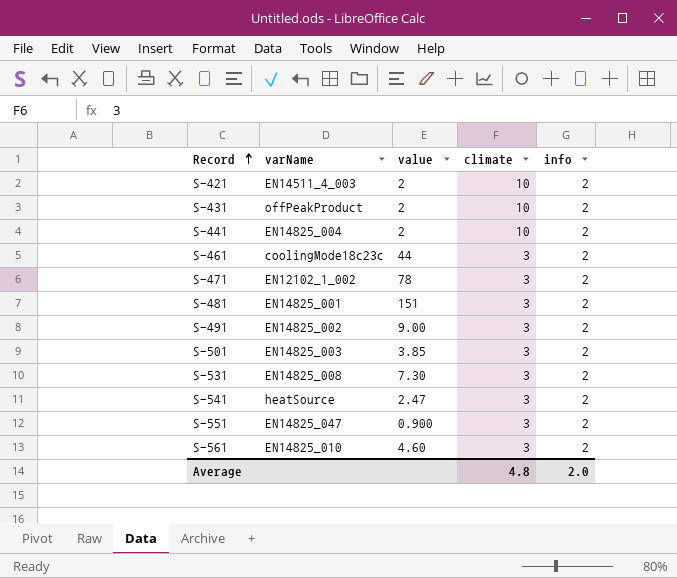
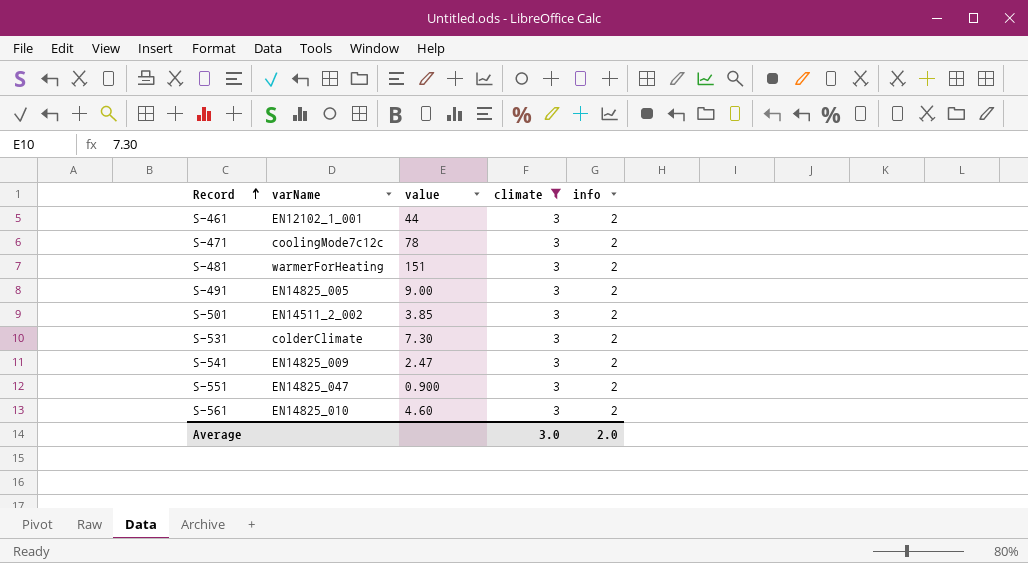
filter: none -> climate = 3
S-461 | varName: coolingMode18c23c -> EN12102_1_001
S-471 | varName: EN12102_1_002 -> coolingMode7c12c
S-481 | varName: EN14825_001 -> warmerForHeating
S-491 | varName: EN14825_002 -> EN14825_005
S-501 | varName: EN14825_003 -> EN14511_2_002
S-531 | varName: EN14825_008 -> colderClimate
S-541 | varName: heatSource -> EN14825_009
Average | climate: 4.8 -> 3.0

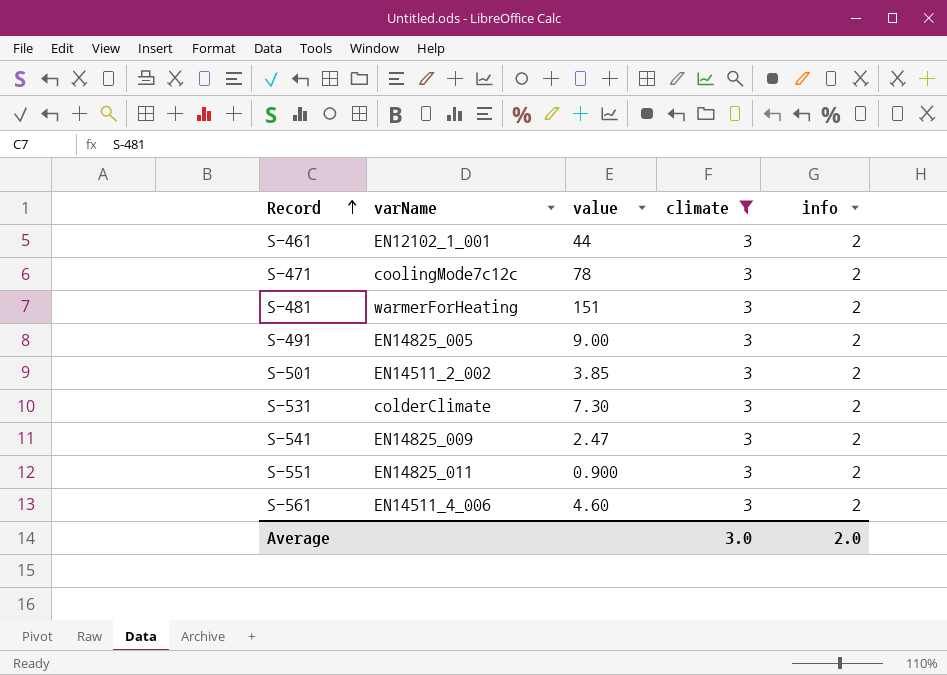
S-551 | varName: EN14825_047 -> EN14825_011
S-561 | varName: EN14825_010 -> EN14511_4_006

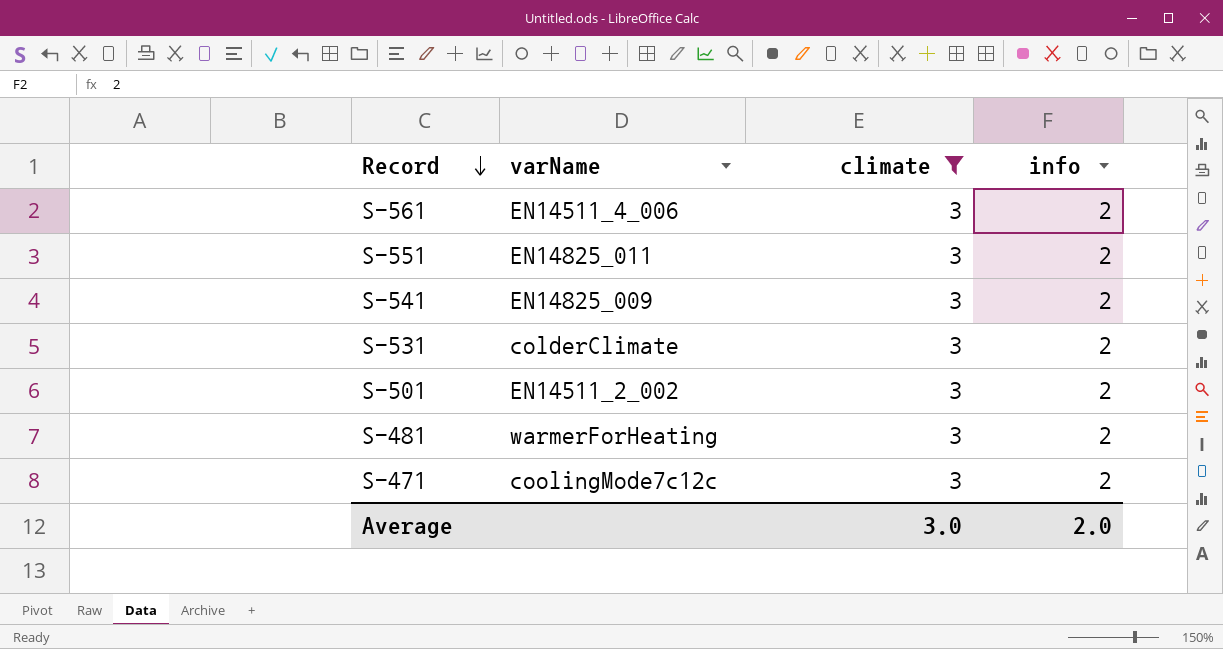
row order: Record ascending -> Record descending
column value | position: 3 -> none
row S-461: EN12102_1_001 | 44 | 3 | 2 -> none
row S-491: EN14825_005 | 9.00 | 3 | 2 -> none

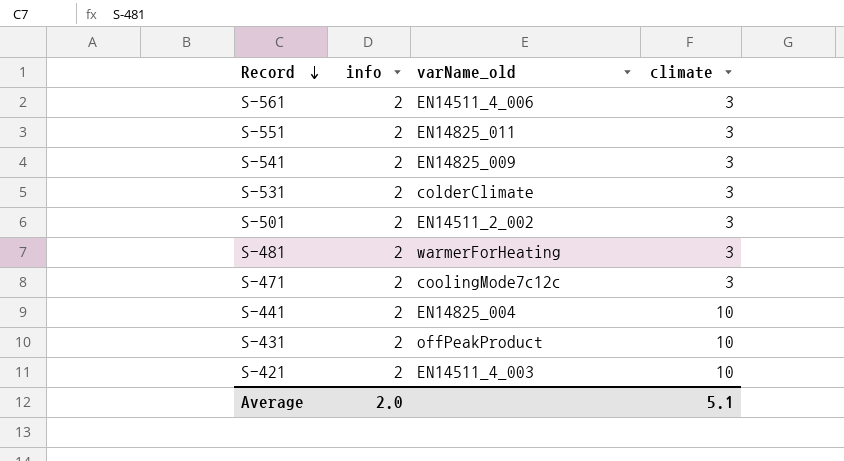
filter: climate = 3 -> none
column info | position: 4 -> 2
column name: varName -> varName_old
Average | climate: 3.0 -> 5.1

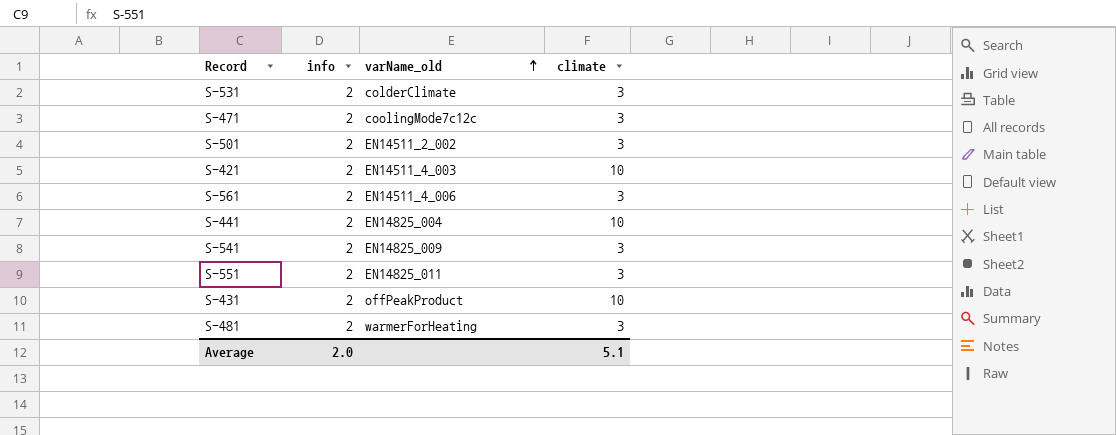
row order: Record descending -> varName_old ascending

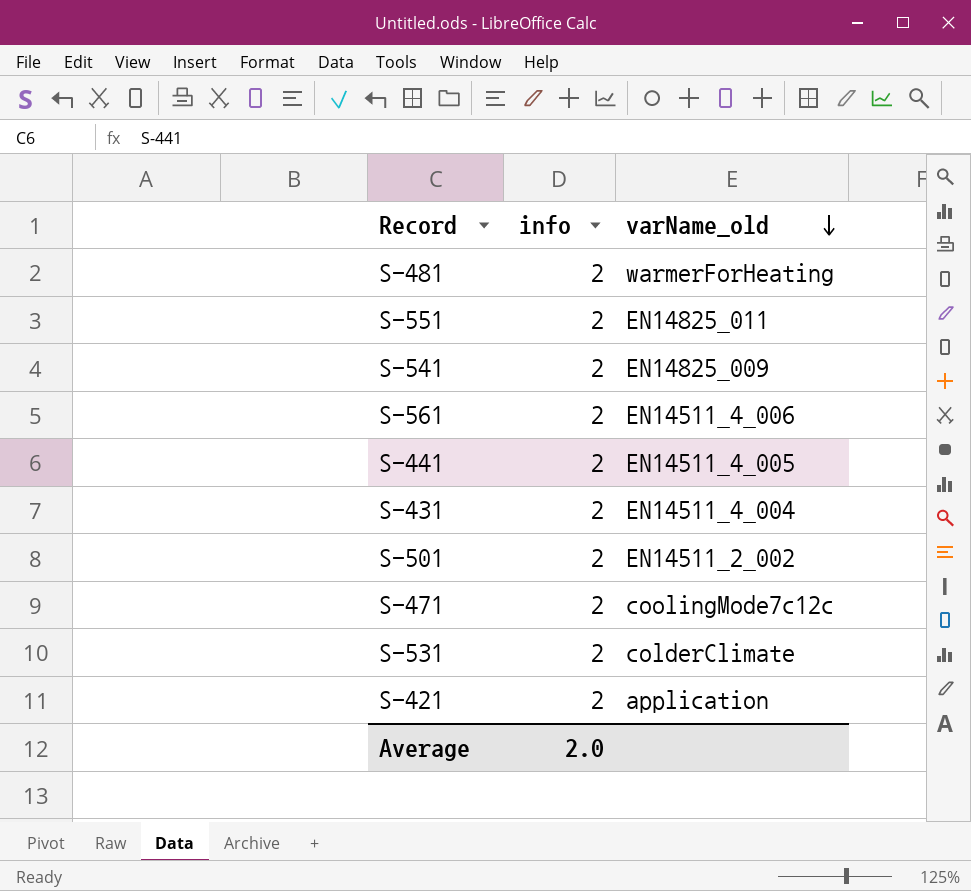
row order: varName_old ascending -> varName_old descending
column climate | position: 4 -> none
S-441 | varName_old: EN14825_004 -> EN14511_4_005
S-431 | varName_old: offPeakProduct -> EN14511_4_004
S-421 | varName_old: EN14511_4_003 -> application

